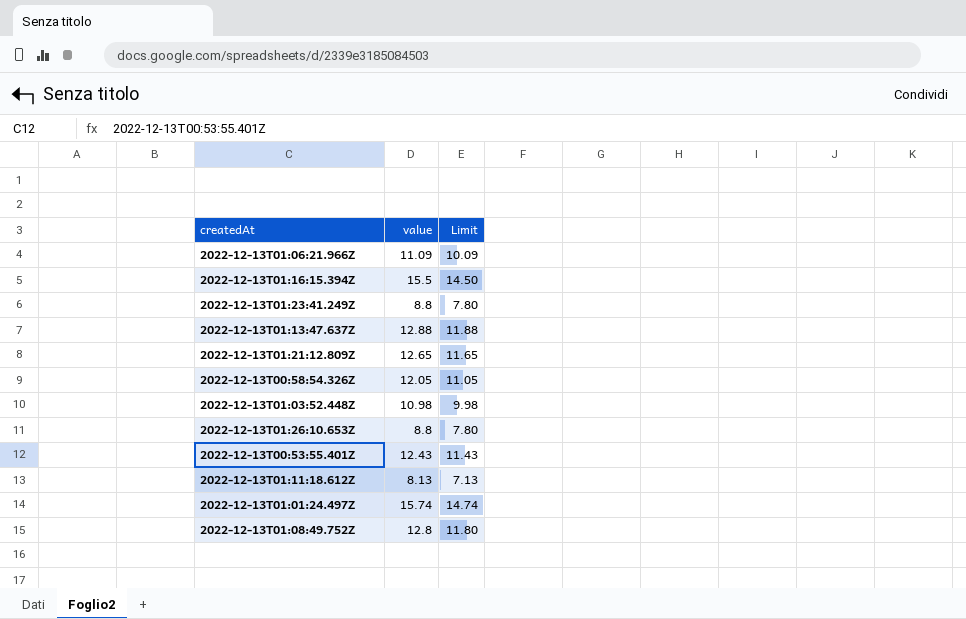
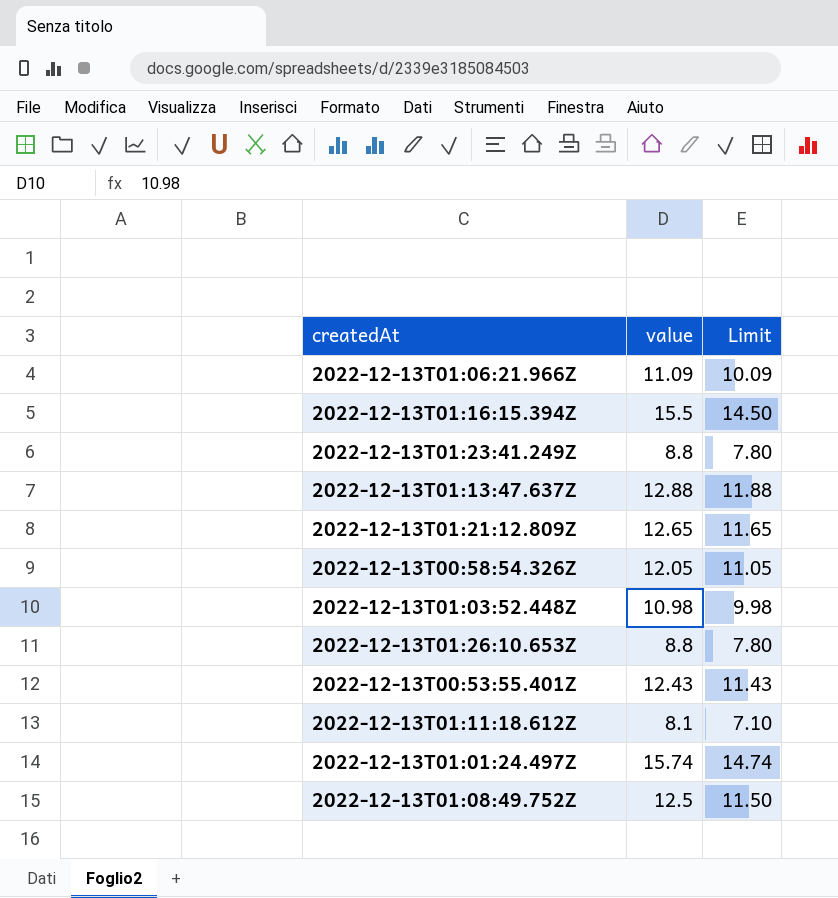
2022-12-13T01:11:18.612Z | value: 8.13 -> 8.1
2022-12-13T01:11:18.612Z | Limit: 7.13 -> 7.10
2022-12-13T01:08:49.752Z | value: 12.8 -> 12.5
2022-12-13T01:08:49.752Z | Limit: 11.80 -> 11.50

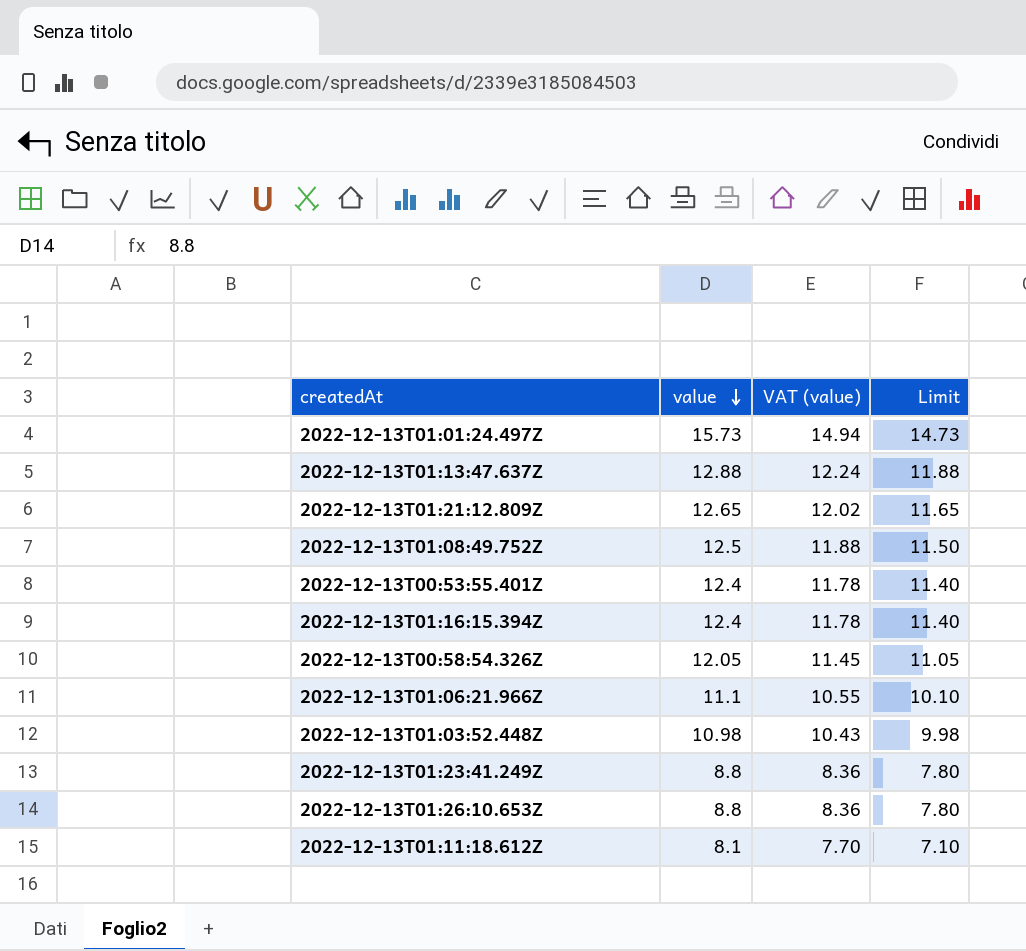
row order: none -> value descending
column VAT (value) | formula: none -> [value] * 0.95
2022-12-13T01:01:24.497Z | value: 15.74 -> 15.73
2022-12-13T01:01:24.497Z | Limit: 14.74 -> 14.73
2022-12-13T00:53:55.401Z | value: 12.43 -> 12.4
2022-12-13T00:53:55.401Z | Limit: 11.43 -> 11.40
2022-12-13T01:16:15.394Z | value: 15.5 -> 12.4
2022-12-13T01:16:15.394Z | Limit: 14.50 -> 11.40
2022-12-13T01:06:21.966Z | value: 11.09 -> 11.1
2022-12-13T01:06:21.966Z | Limit: 10.09 -> 10.10

